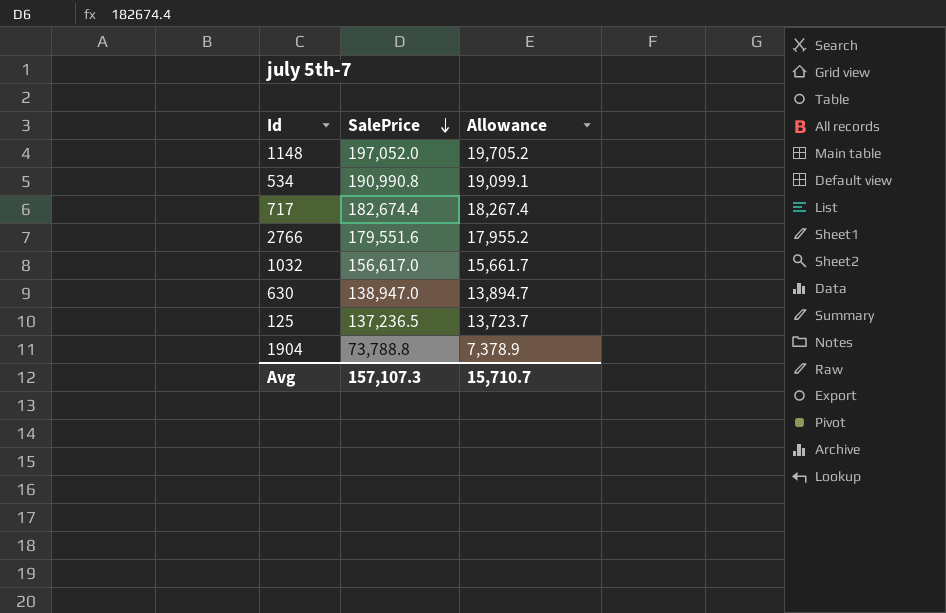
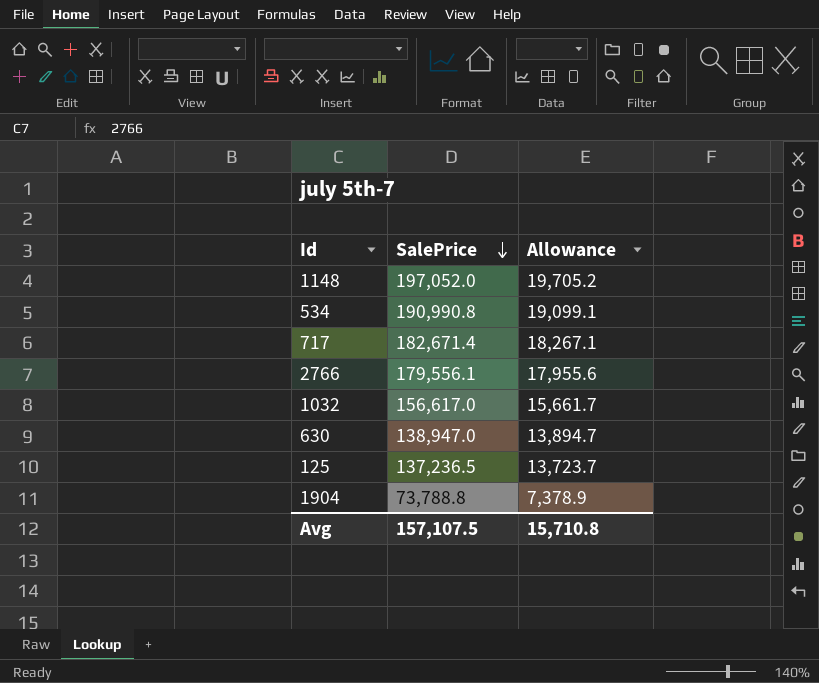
717 | SalePrice: 182,674.4 -> 182,671.4
717 | Allowance: 18,267.4 -> 18,267.1
2766 | SalePrice: 179,551.6 -> 179,556.1
2766 | Allowance: 17,955.2 -> 17,955.6
Avg | SalePrice: 157,107.3 -> 157,107.5
Avg | Allowance: 15,710.7 -> 15,710.8

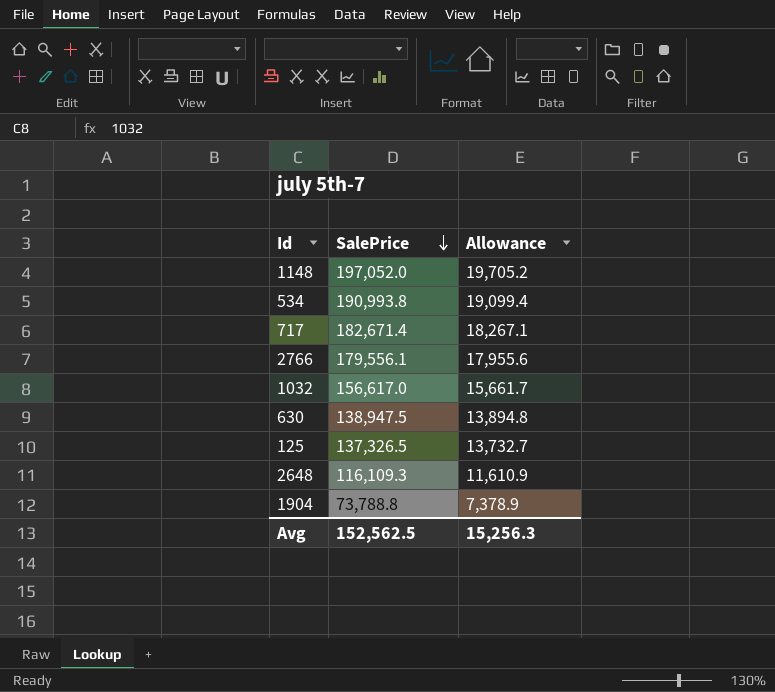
534 | SalePrice: 190,990.8 -> 190,993.8
534 | Allowance: 19,099.1 -> 19,099.4
630 | SalePrice: 138,947.0 -> 138,947.5
630 | Allowance: 13,894.7 -> 13,894.8
125 | SalePrice: 137,236.5 -> 137,326.5
125 | Allowance: 13,723.7 -> 13,732.7
row 2648: none -> 116,109.3 | 11,610.9
Avg | SalePrice: 157,107.5 -> 152,562.5
Avg | Allowance: 15,710.8 -> 15,256.3

